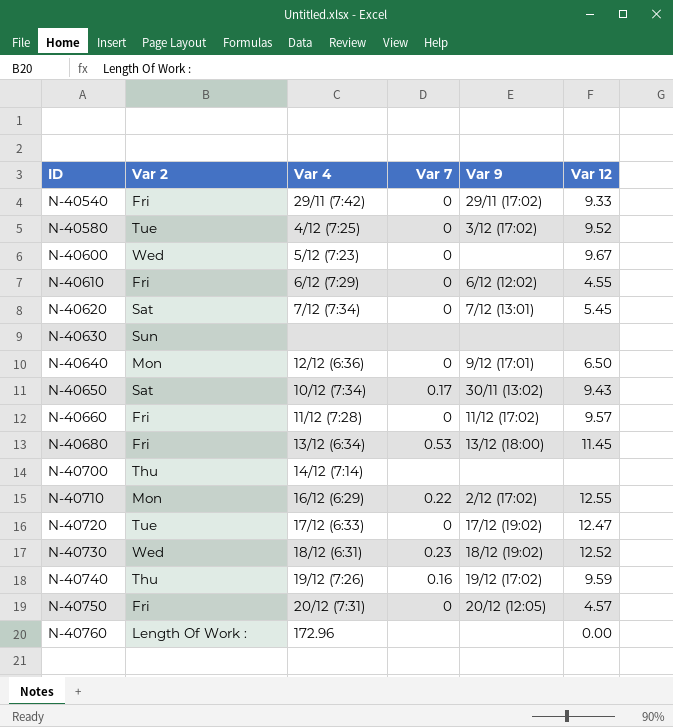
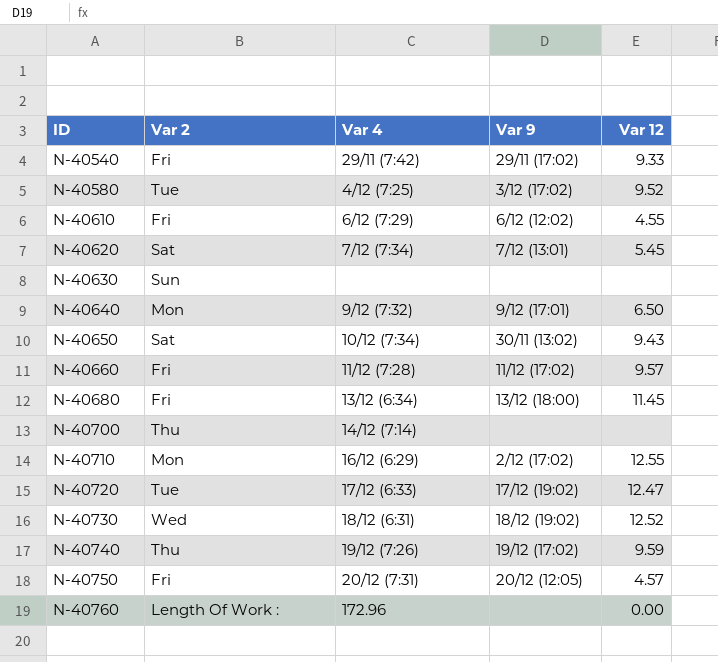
column Var 7 | position: 4 -> none
row N-40600: Wed | 5/12 (7:23) | 0 | none | 9.67 -> none
N-40640 | Var 4: 12/12 (6:36) -> 9/12 (7:32)

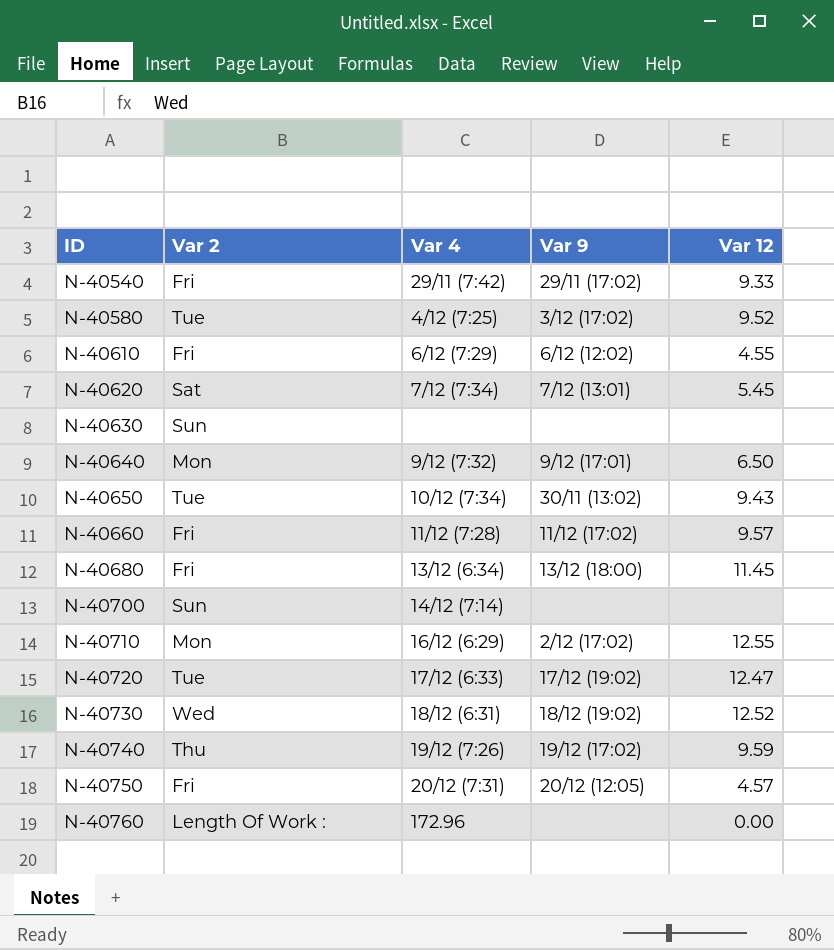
N-40650 | Var 2: Sat -> Tue
N-40700 | Var 2: Thu -> Sun

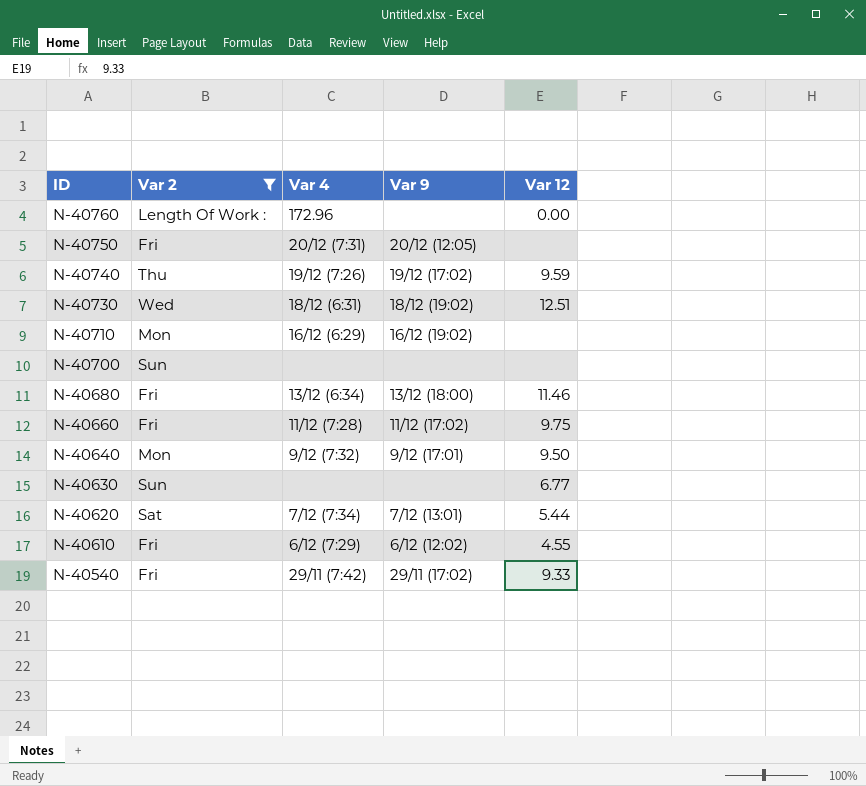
filter: none -> Var 2 != Tue
row order: ID ascending -> ID descending
N-40750 | Var 12: 4.57 -> none
N-40730 | Var 12: 12.52 -> 12.51
N-40710 | Var 9: 2/12 (17:02) -> 16/12 (19:02)
N-40710 | Var 12: 12.55 -> none
N-40700 | Var 4: 14/12 (7:14) -> none
N-40680 | Var 12: 11.45 -> 11.46
N-40660 | Var 12: 9.57 -> 9.75
N-40640 | Var 12: 6.50 -> 9.50
N-40630 | Var 12: none -> 6.77
N-40620 | Var 12: 5.45 -> 5.44

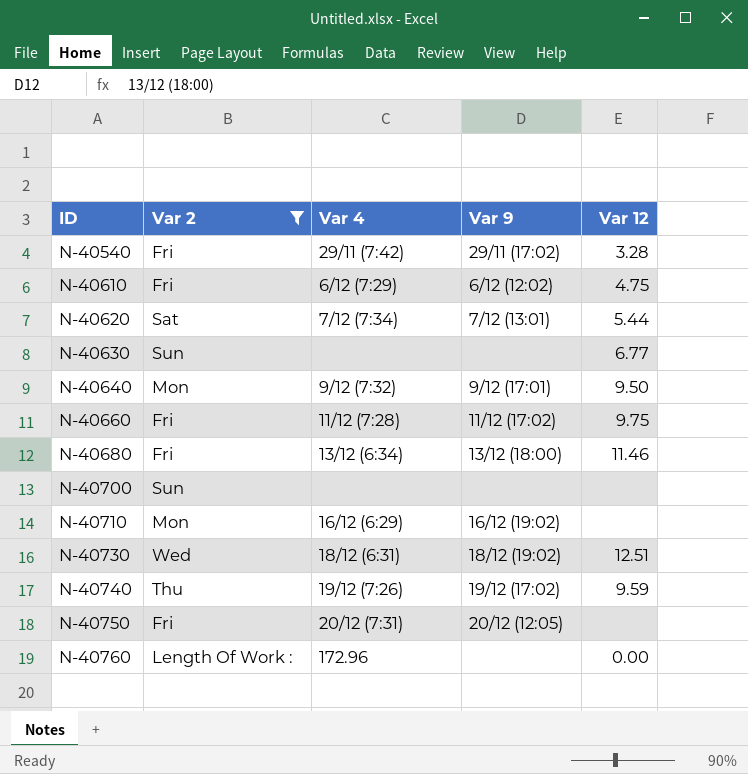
row order: ID descending -> ID ascending
N-40540 | Var 12: 9.33 -> 3.28
N-40610 | Var 12: 4.55 -> 4.75

